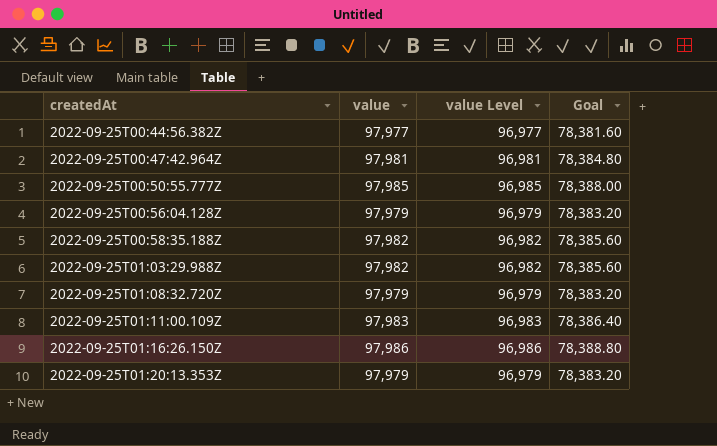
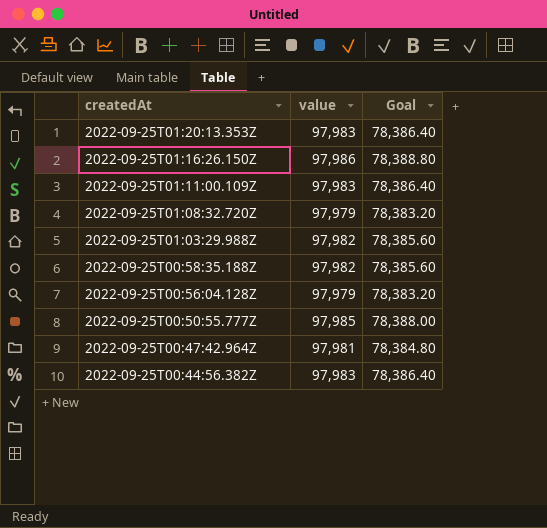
row order: createdAt ascending -> createdAt descending
column value Level | formula: [value] - 1000 -> none
2022-09-25T01:20:13.353Z | value: 97,979 -> 97,983
2022-09-25T01:20:13.353Z | Goal: 78,383.20 -> 78,386.40
2022-09-25T00:44:56.382Z | value: 97,977 -> 97,983
2022-09-25T00:44:56.382Z | Goal: 78,381.60 -> 78,386.40

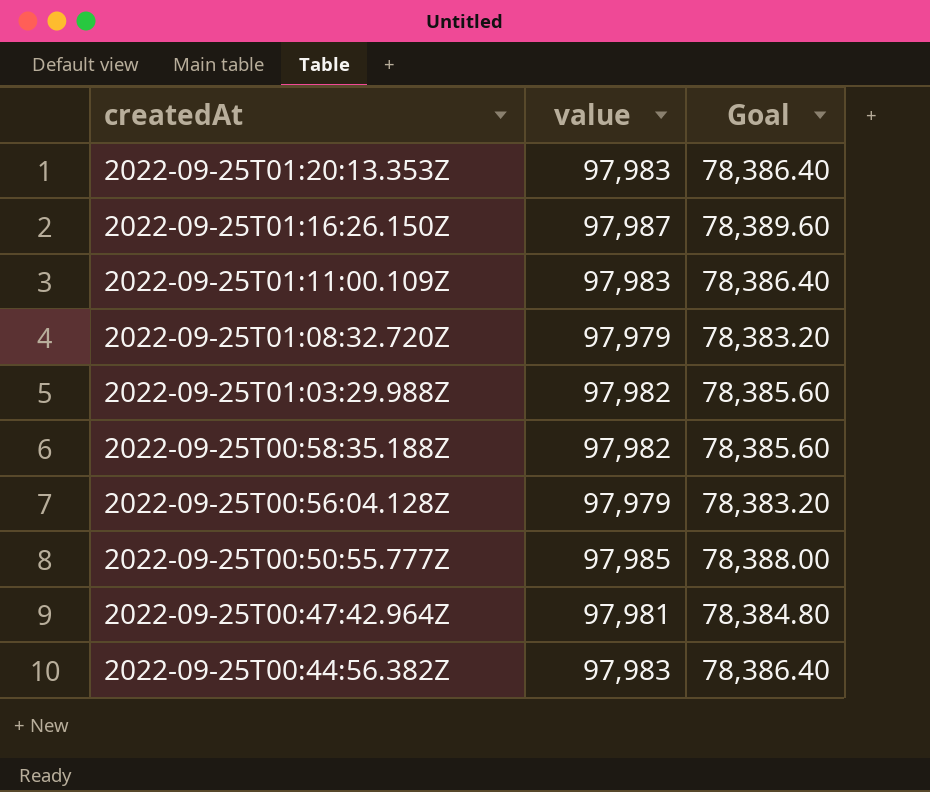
2022-09-25T01:16:26.150Z | value: 97,986 -> 97,987
2022-09-25T01:16:26.150Z | Goal: 78,388.80 -> 78,389.60

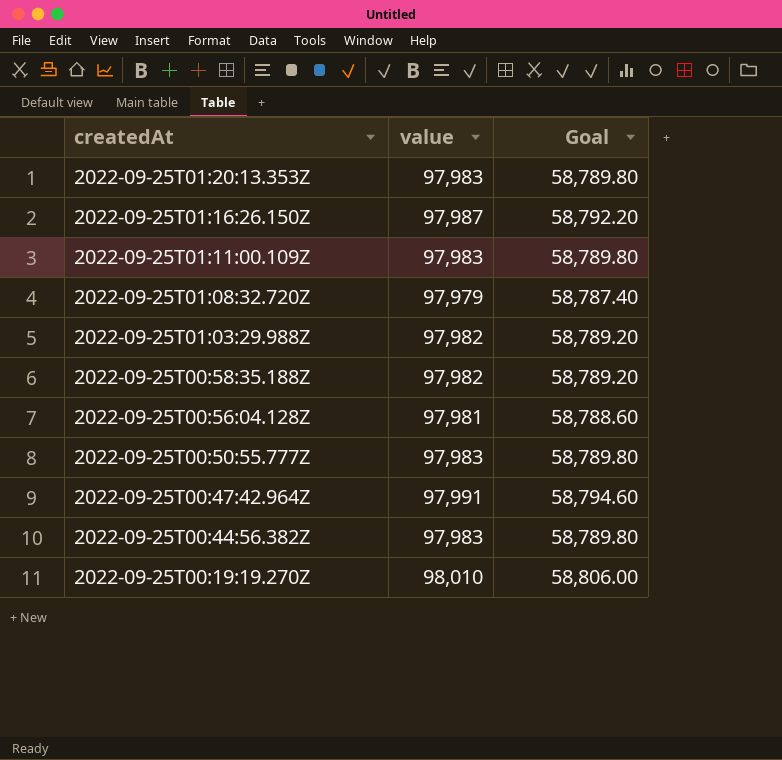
column Goal | formula: [value] * 0.8 -> [value] * 0.6
2022-09-25T00:56:04.128Z | value: 97,979 -> 97,981
2022-09-25T00:50:55.777Z | value: 97,985 -> 97,983
2022-09-25T00:47:42.964Z | value: 97,981 -> 97,991
row 2022-09-25T00:19:19.270Z: none -> 98,010 | 58,806.00

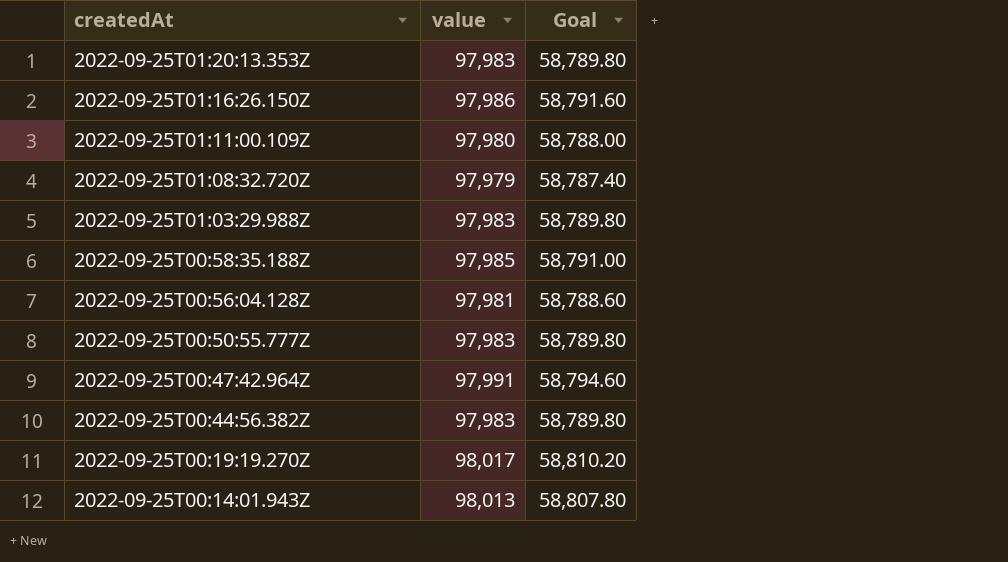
2022-09-25T01:16:26.150Z | value: 97,987 -> 97,986
2022-09-25T01:16:26.150Z | Goal: 58,792.20 -> 58,791.60
2022-09-25T01:11:00.109Z | value: 97,983 -> 97,980
2022-09-25T01:11:00.109Z | Goal: 58,789.80 -> 58,788.00
2022-09-25T01:03:29.988Z | value: 97,982 -> 97,983
2022-09-25T01:03:29.988Z | Goal: 58,789.20 -> 58,789.80
2022-09-25T00:58:35.188Z | value: 97,982 -> 97,985
2022-09-25T00:58:35.188Z | Goal: 58,789.20 -> 58,791.00
2022-09-25T00:19:19.270Z | value: 98,010 -> 98,017
2022-09-25T00:19:19.270Z | Goal: 58,806.00 -> 58,810.20
row 2022-09-25T00:14:01.943Z: none -> 98,013 | 58,807.80

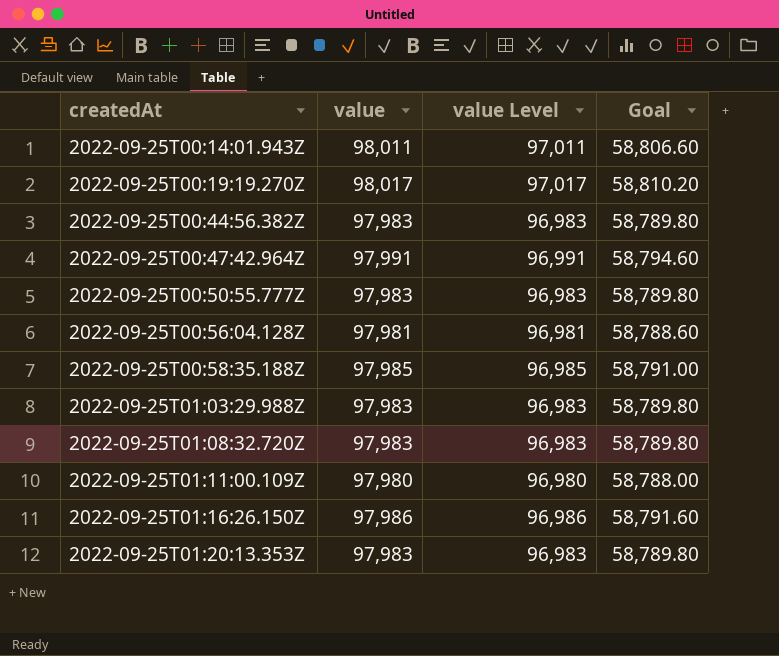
row order: createdAt descending -> createdAt ascending
column value Level | formula: none -> [value] - 1000
2022-09-25T00:14:01.943Z | value: 98,013 -> 98,011
2022-09-25T00:14:01.943Z | Goal: 58,807.80 -> 58,806.60
2022-09-25T01:08:32.720Z | value: 97,979 -> 97,983
2022-09-25T01:08:32.720Z | Goal: 58,787.40 -> 58,789.80

